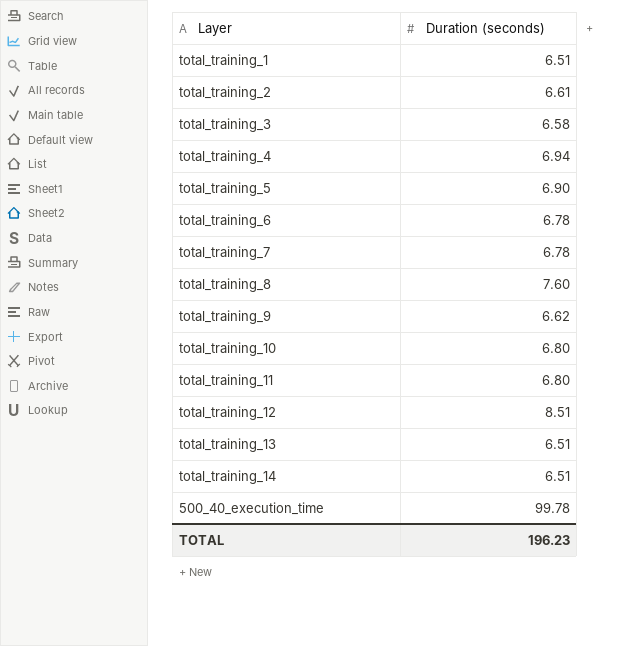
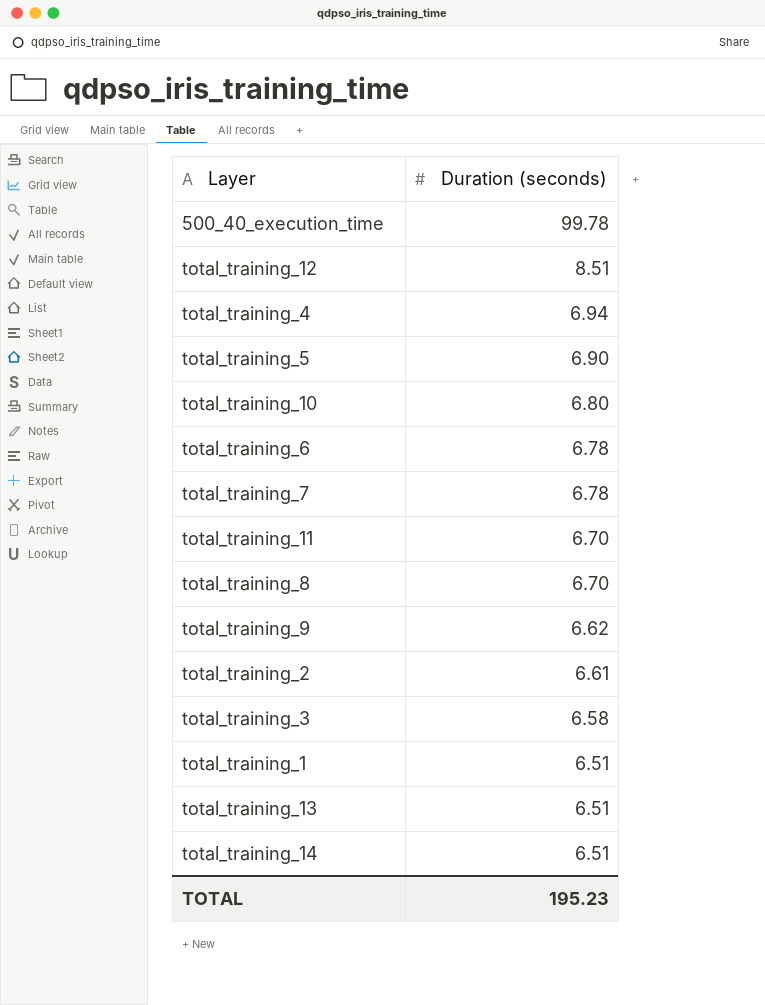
row order: none -> Duration (seconds) descending
total_training_11 | Duration (seconds): 6.80 -> 6.70
total_training_8 | Duration (seconds): 7.60 -> 6.70
TOTAL | Duration (seconds): 196.23 -> 195.23

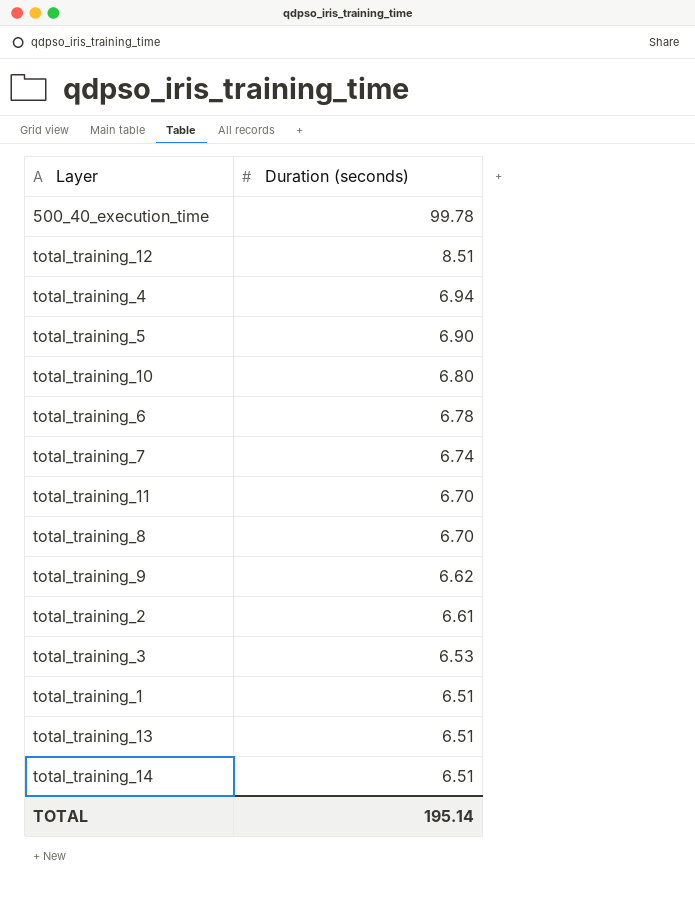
total_training_7 | Duration (seconds): 6.78 -> 6.74
total_training_3 | Duration (seconds): 6.58 -> 6.53
TOTAL | Duration (seconds): 195.23 -> 195.14

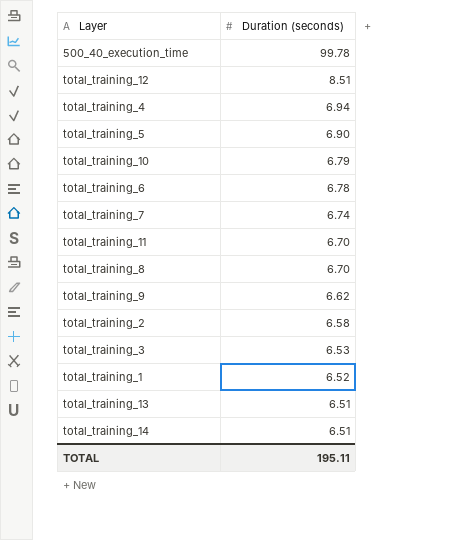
total_training_10 | Duration (seconds): 6.80 -> 6.79
total_training_2 | Duration (seconds): 6.61 -> 6.58
total_training_1 | Duration (seconds): 6.51 -> 6.52
TOTAL | Duration (seconds): 195.14 -> 195.11

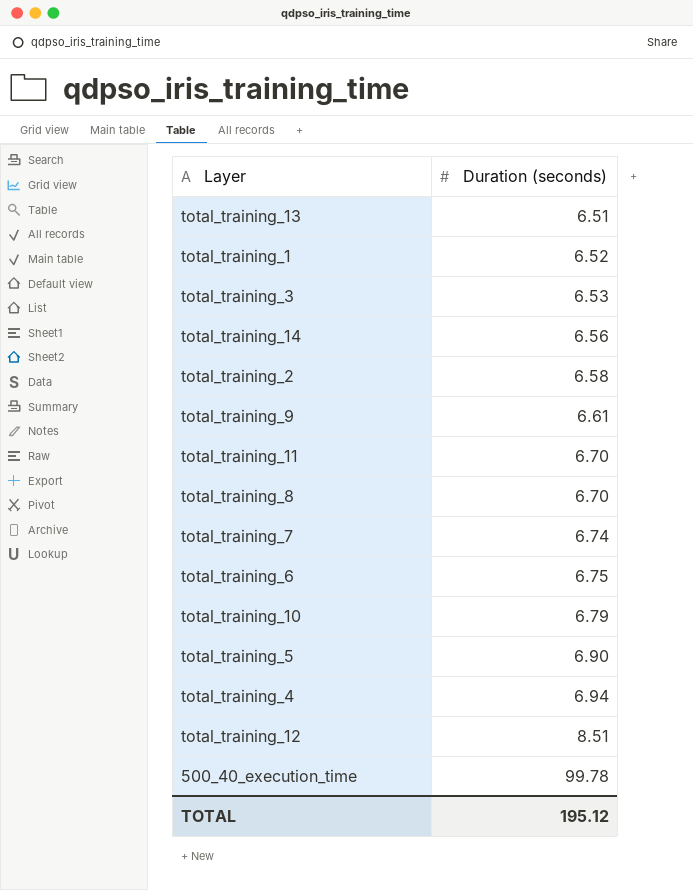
row order: Duration (seconds) descending -> Duration (seconds) ascending
total_training_14 | Duration (seconds): 6.51 -> 6.56
total_training_9 | Duration (seconds): 6.62 -> 6.61
total_training_6 | Duration (seconds): 6.78 -> 6.75
TOTAL | Duration (seconds): 195.11 -> 195.12

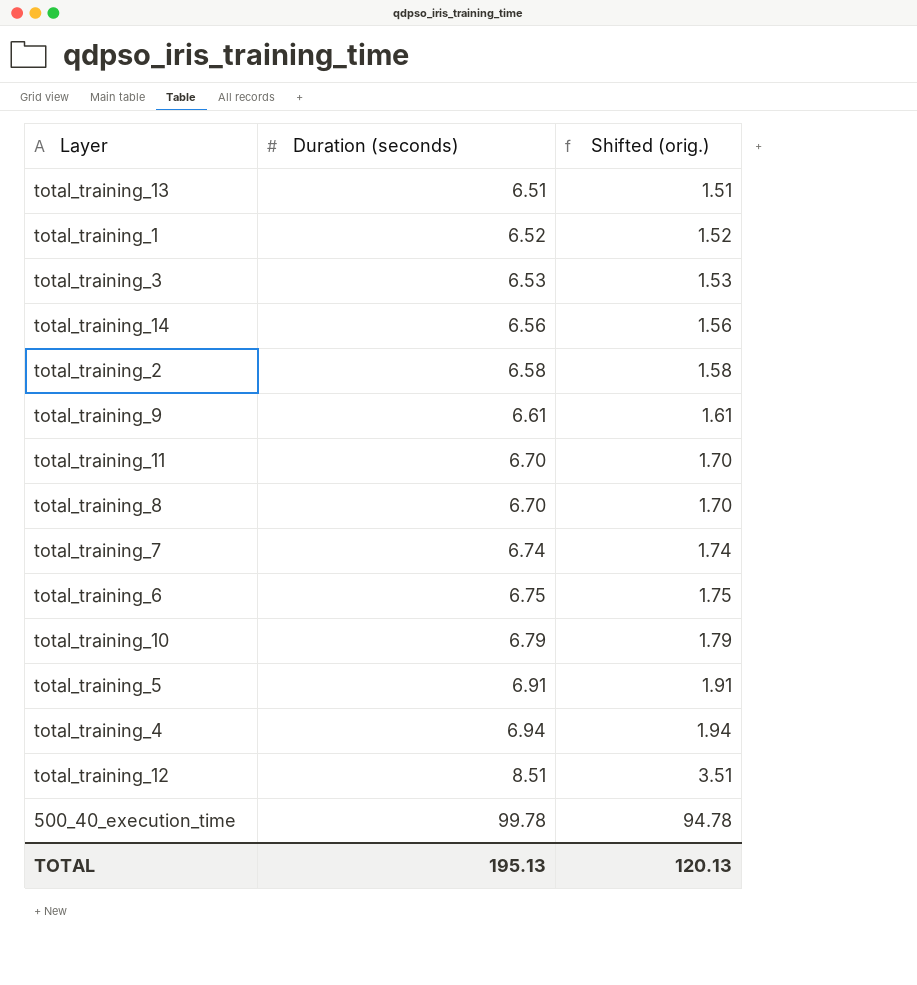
column Shifted (orig.) | formula: none -> [Duration (seconds)] - 5
total_training_5 | Duration (seconds): 6.90 -> 6.91
TOTAL | Duration (seconds): 195.12 -> 195.13

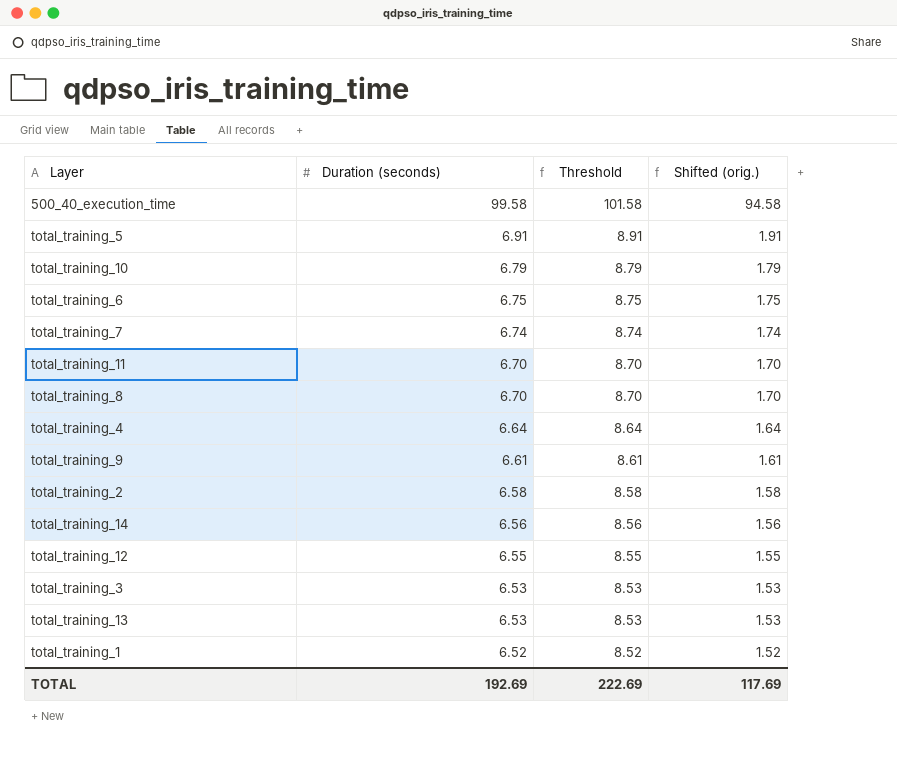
row order: Duration (seconds) ascending -> Duration (seconds) descending
column Threshold | formula: none -> [Duration (seconds)] + 2
500_40_execution_time | Duration (seconds): 99.78 -> 99.58
500_40_execution_time | Shifted (orig.): 94.78 -> 94.58
total_training_4 | Duration (seconds): 6.94 -> 6.64
total_training_4 | Shifted (orig.): 1.94 -> 1.64
total_training_12 | Duration (seconds): 8.51 -> 6.55
total_training_12 | Shifted (orig.): 3.51 -> 1.55
total_training_13 | Duration (seconds): 6.51 -> 6.53
total_training_13 | Shifted (orig.): 1.51 -> 1.53
TOTAL | Duration (seconds): 195.13 -> 192.69
TOTAL | Shifted (orig.): 120.13 -> 117.69

